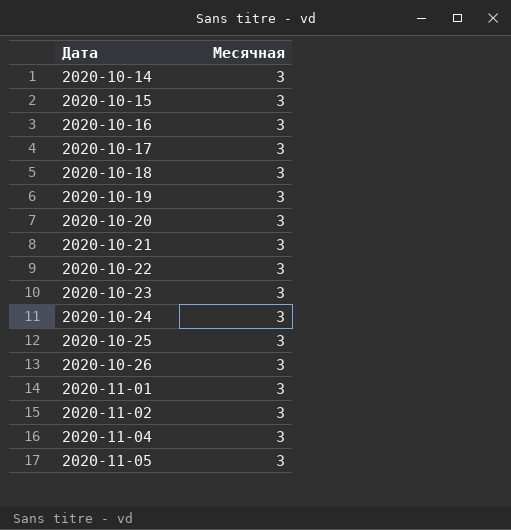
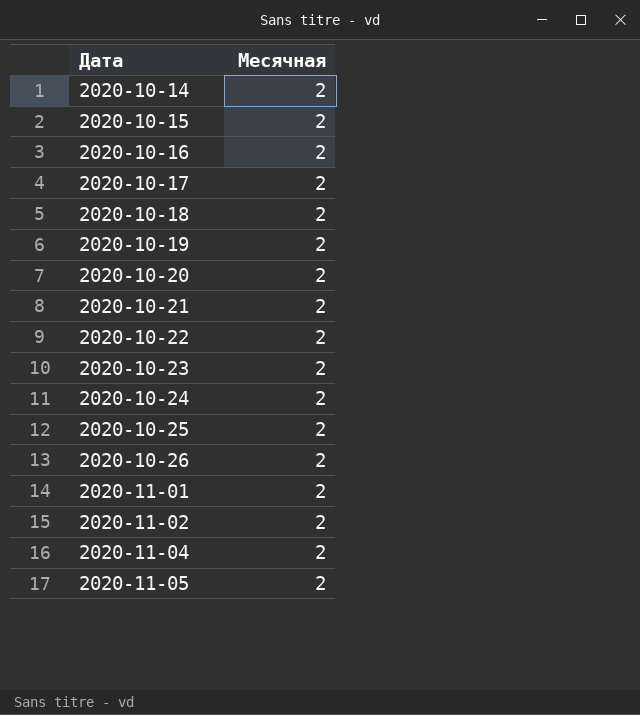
2020-10-14 | Месячная: 3 -> 2
2020-10-15 | Месячная: 3 -> 2
2020-10-16 | Месячная: 3 -> 2
2020-10-17 | Месячная: 3 -> 2
2020-10-18 | Месячная: 3 -> 2
2020-10-19 | Месячная: 3 -> 2
2020-10-20 | Месячная: 3 -> 2
2020-10-21 | Месячная: 3 -> 2
2020-10-22 | Месячная: 3 -> 2
2020-10-23 | Месячная: 3 -> 2
2020-10-24 | Месячная: 3 -> 2
2020-10-25 | Месячная: 3 -> 2
2020-10-26 | Месячная: 3 -> 2
2020-11-01 | Месячная: 3 -> 2
2020-11-02 | Месячная: 3 -> 2
2020-11-04 | Месячная: 3 -> 2
2020-11-05 | Месячная: 3 -> 2

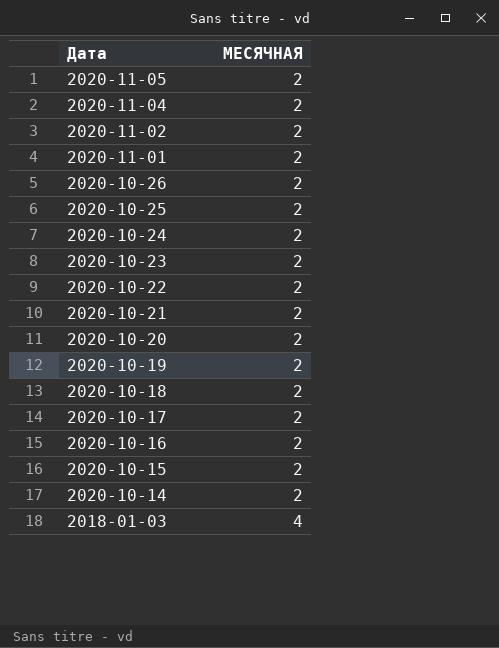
row order: Дата ascending -> Дата descending
column name: Месячная -> МЕСЯЧНАЯ
row 2018-01-03: none -> 4

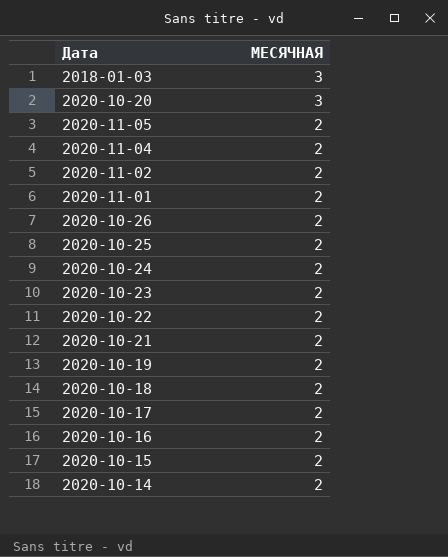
row order: Дата descending -> МЕСЯЧНАЯ descending
2018-01-03 | МЕСЯЧНАЯ: 4 -> 3
2020-10-20 | МЕСЯЧНАЯ: 2 -> 3

